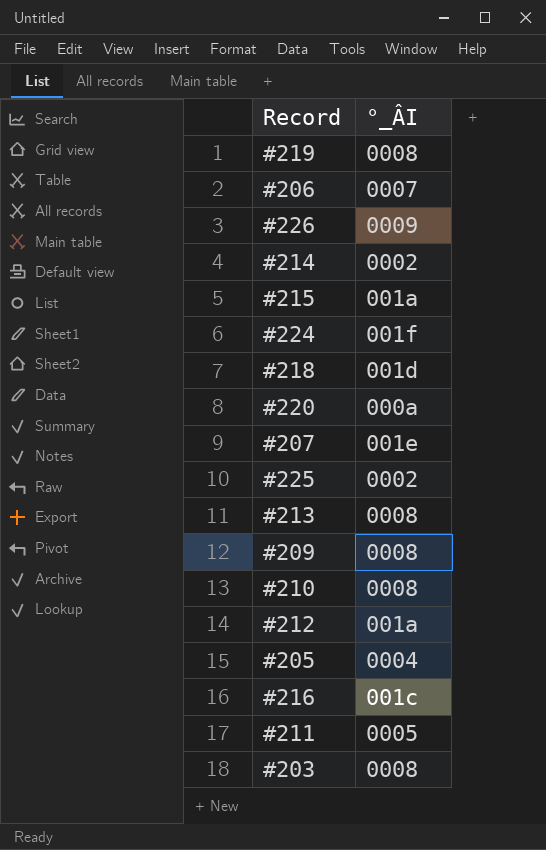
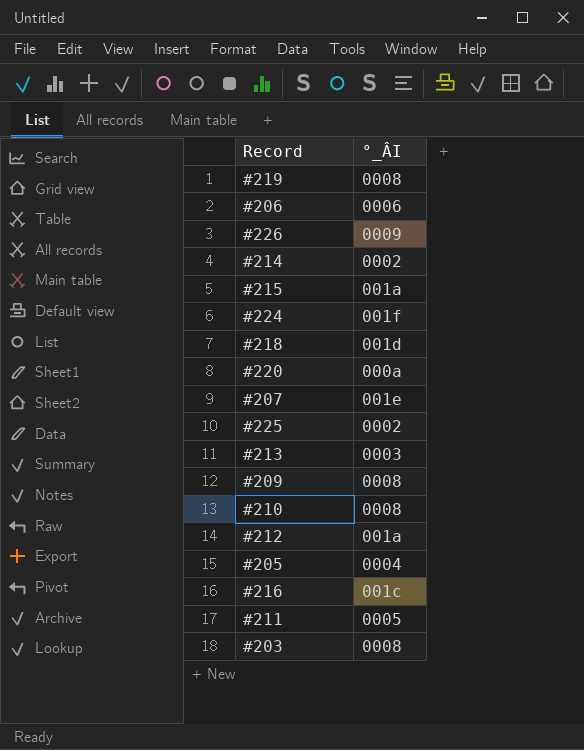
#206 | °_ÂI: 0007 -> 0006
#213 | °_ÂI: 0008 -> 0003

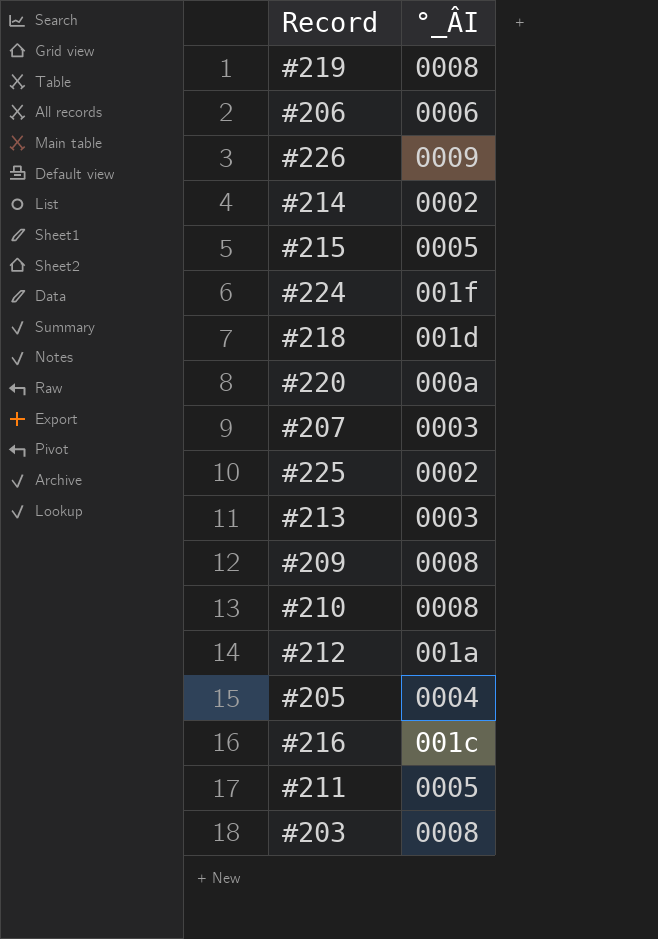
#215 | °_ÂI: 001a -> 0005
#207 | °_ÂI: 001e -> 0003

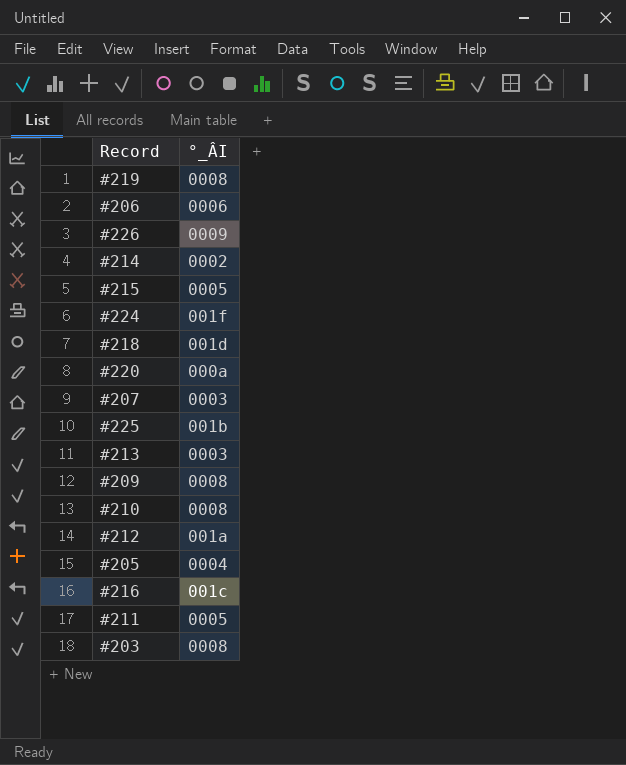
#225 | °_ÂI: 0002 -> 001b

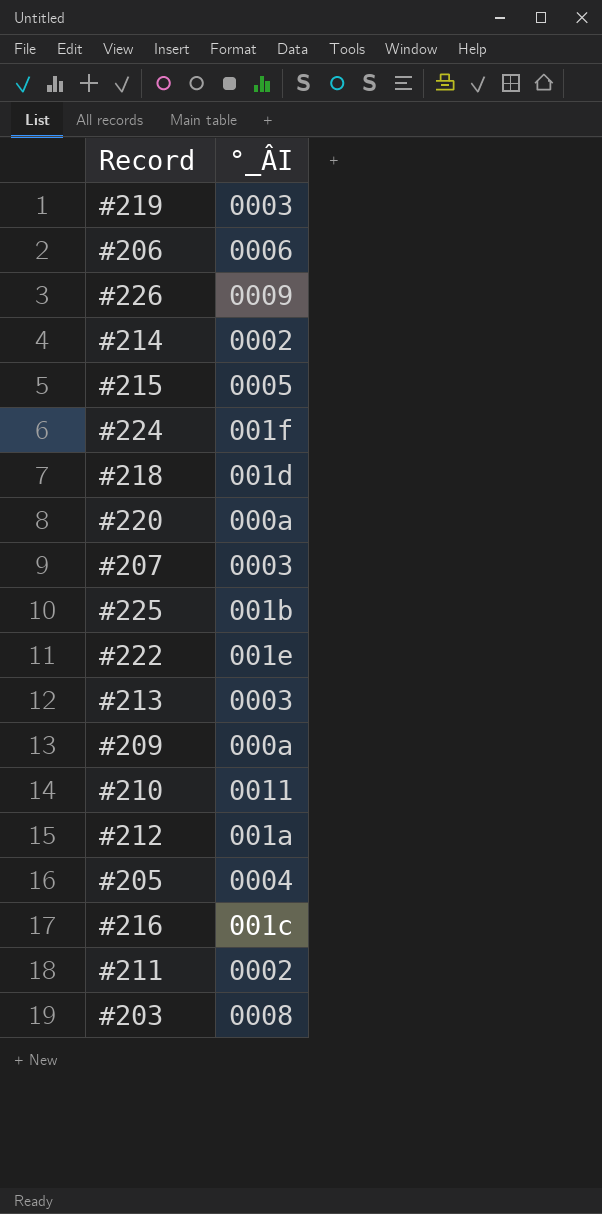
#219 | °_ÂI: 0008 -> 0003
row #222: none -> 001e
#209 | °_ÂI: 0008 -> 000a
#210 | °_ÂI: 0008 -> 0011
#211 | °_ÂI: 0005 -> 0002

